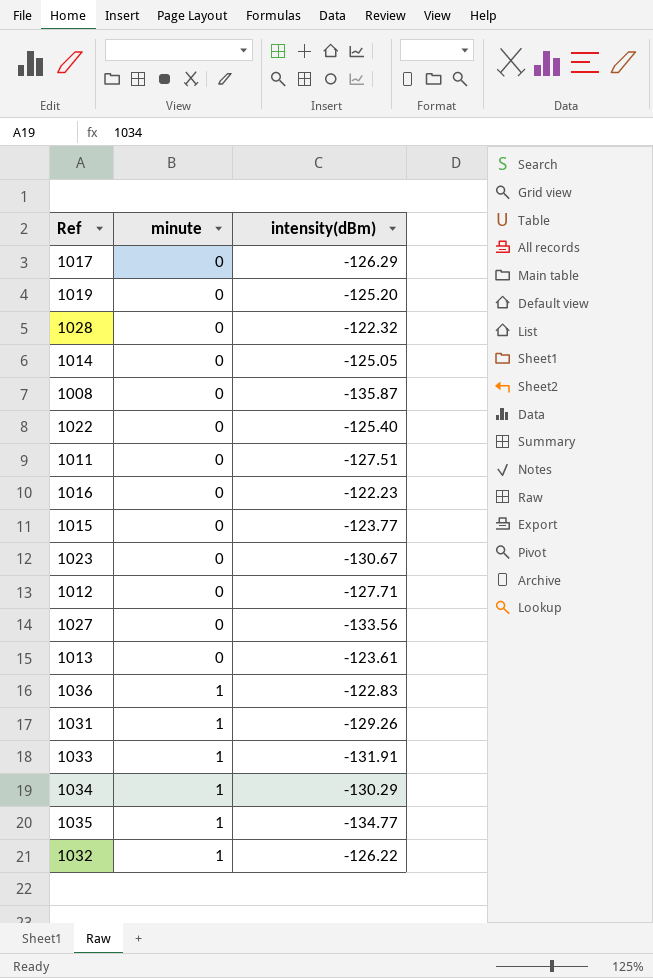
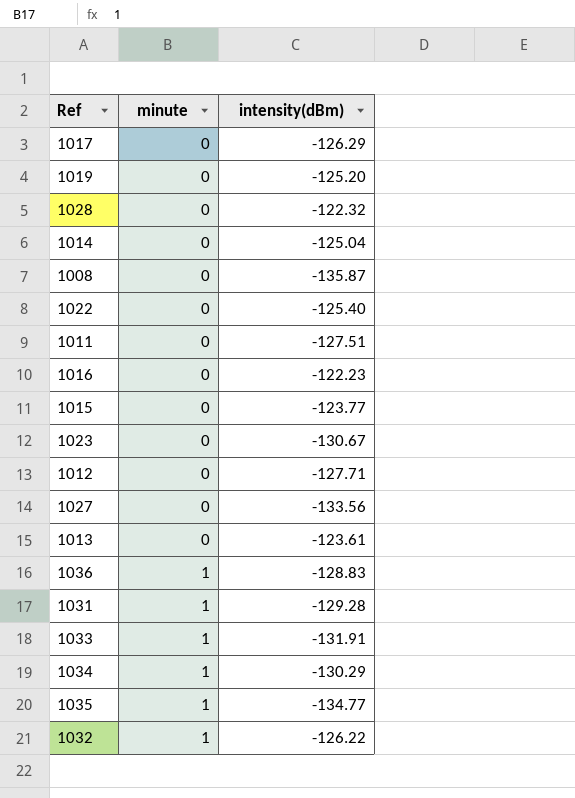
1014 | intensity(dBm): -125.05 -> -125.04
1036 | intensity(dBm): -122.83 -> -128.83
1031 | intensity(dBm): -129.26 -> -129.28

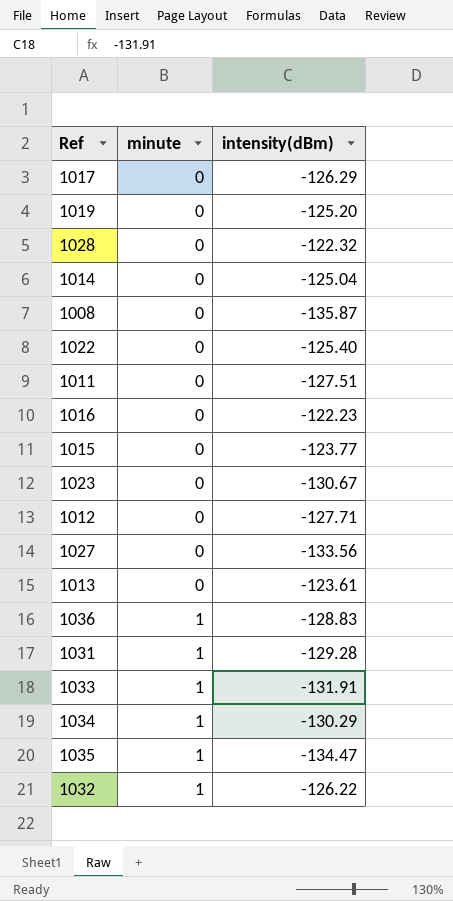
1035 | intensity(dBm): -134.77 -> -134.47

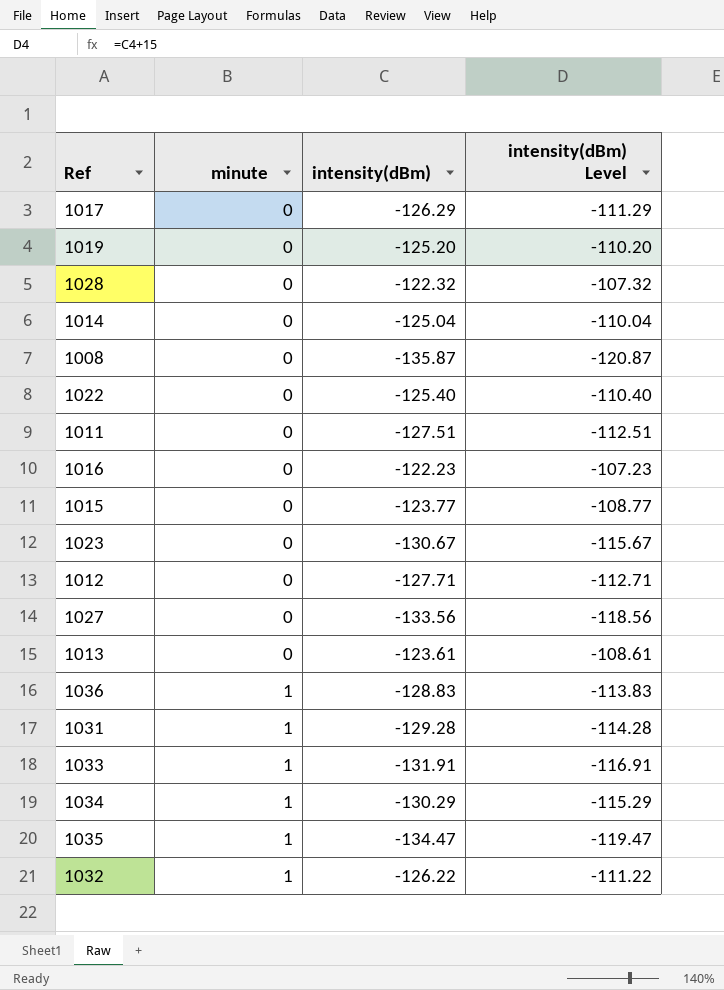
column intensity(dBm) Level | formula: none -> [intensity(dBm)] + 15

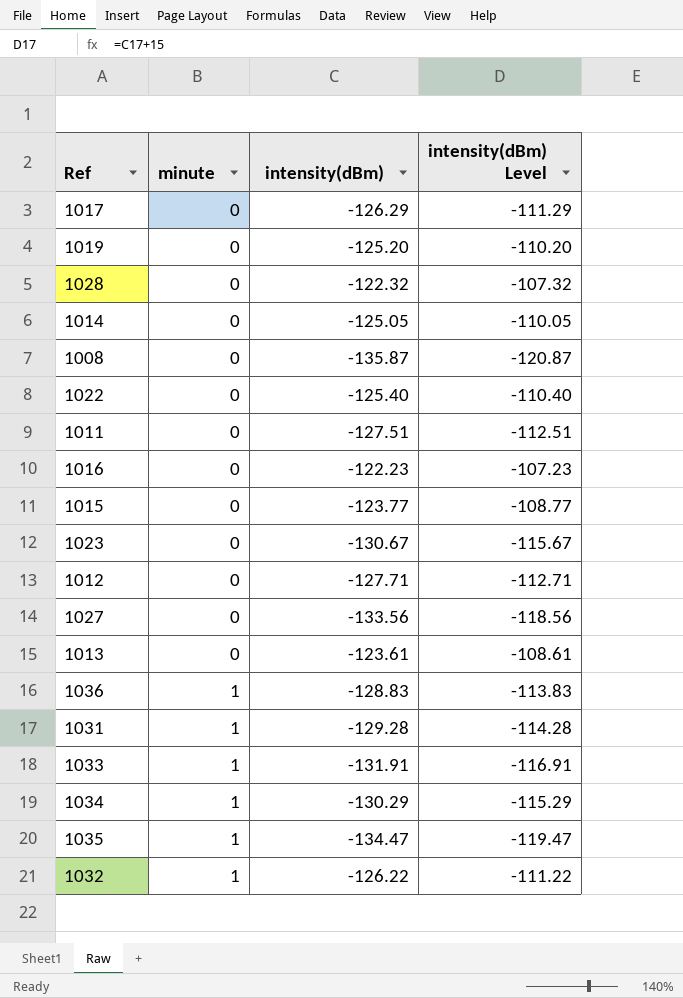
1014 | intensity(dBm): -125.04 -> -125.05
1014 | intensity(dBm) Level: -110.04 -> -110.05

